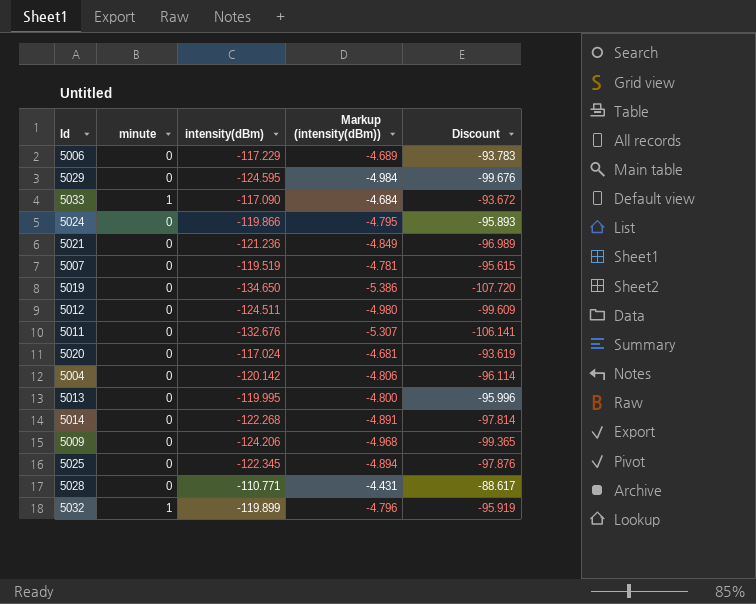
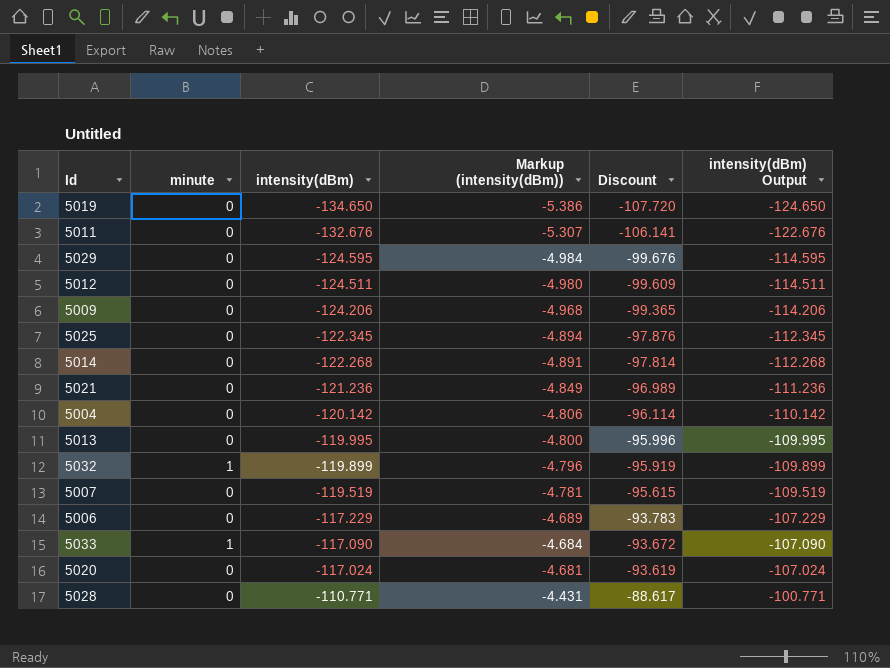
row order: none -> intensity(dBm) ascending
column intensity(dBm) Output | formula: none -> [intensity(dBm)] + 10
row 5024: 0 | -119.866 | -4.795 | -95.893 -> none

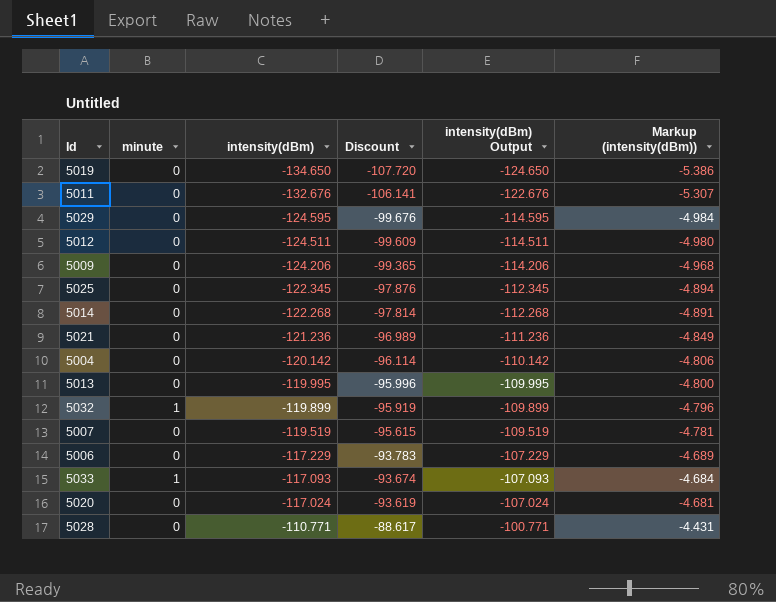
column Markup (intensity(dBm)) | position: 4 -> 6
5033 | intensity(dBm): -117.090 -> -117.093
5033 | Discount: -93.672 -> -93.674
5033 | intensity(dBm) Output: -107.090 -> -107.093

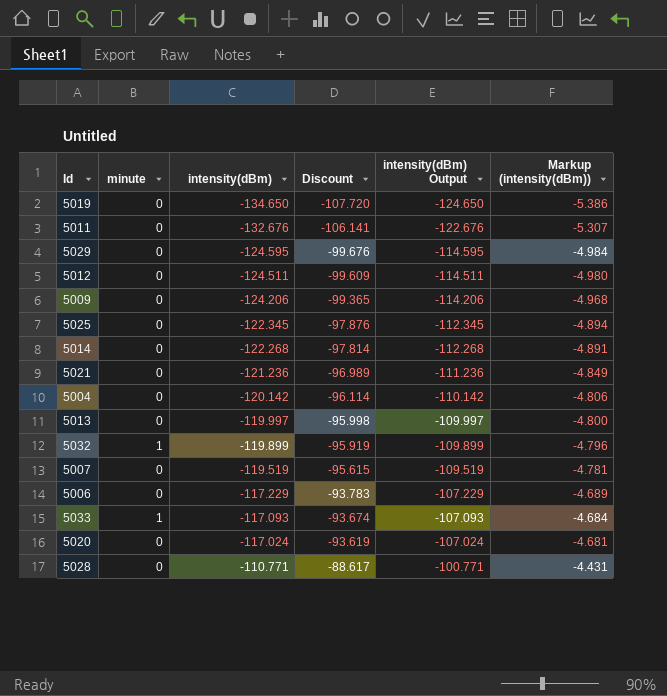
5013 | intensity(dBm): -119.995 -> -119.997
5013 | Discount: -95.996 -> -95.998
5013 | intensity(dBm) Output: -109.995 -> -109.997

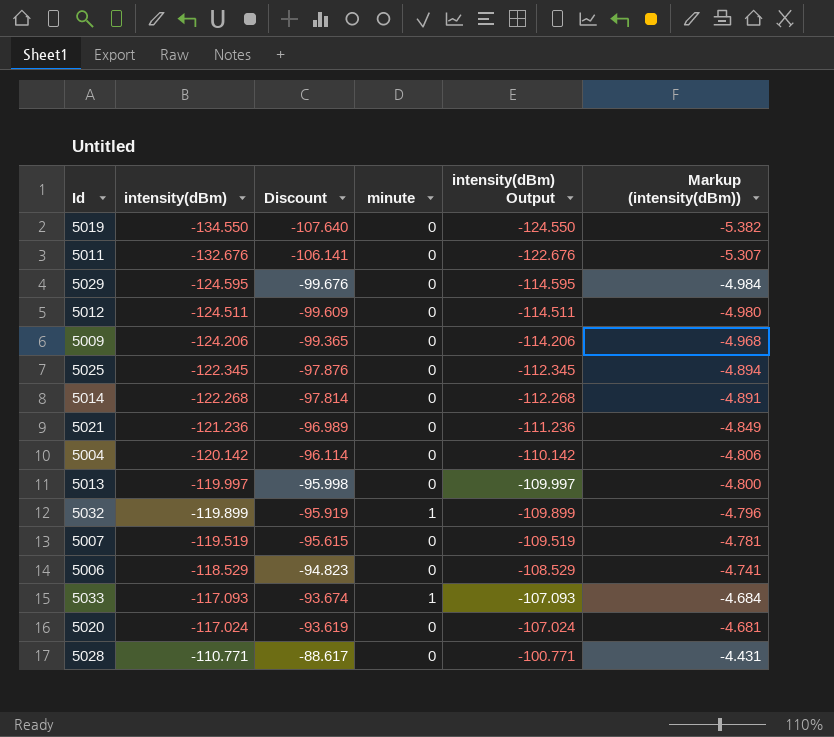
column minute | position: 2 -> 4
5019 | intensity(dBm): -134.650 -> -134.550
5019 | Discount: -107.720 -> -107.640
5019 | intensity(dBm) Output: -124.650 -> -124.550
5019 | Markup (intensity(dBm)): -5.386 -> -5.382
5006 | intensity(dBm): -117.229 -> -118.529
5006 | Discount: -93.783 -> -94.823
5006 | intensity(dBm) Output: -107.229 -> -108.529
5006 | Markup (intensity(dBm)): -4.689 -> -4.741

